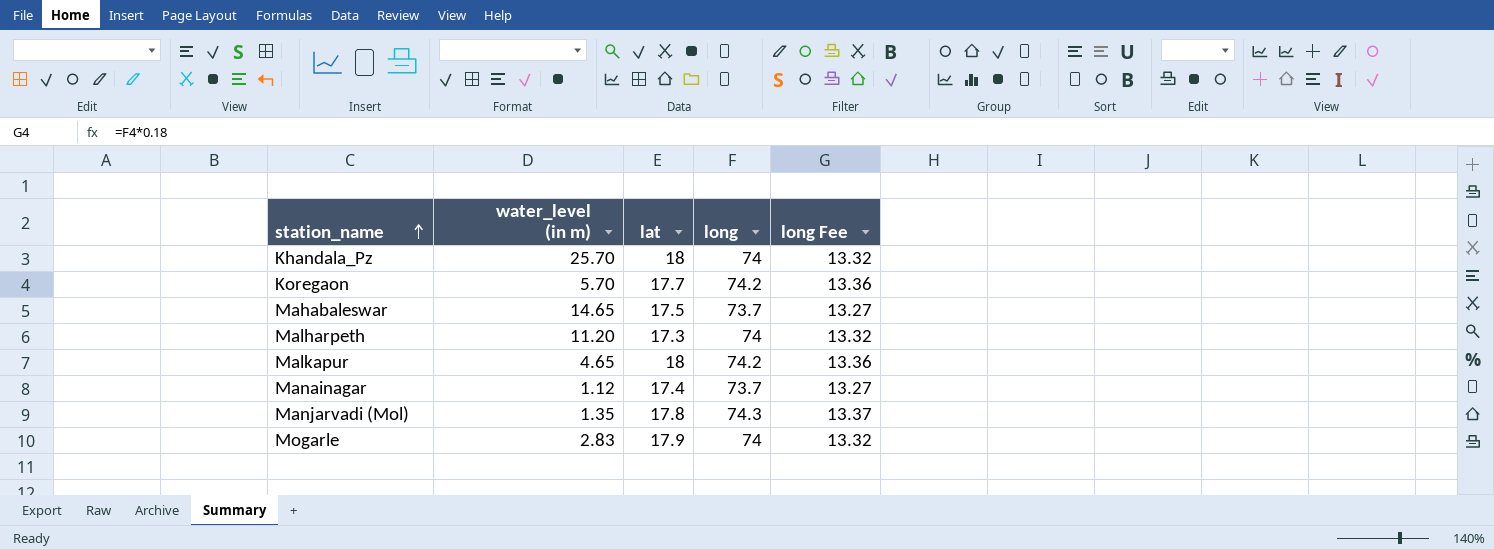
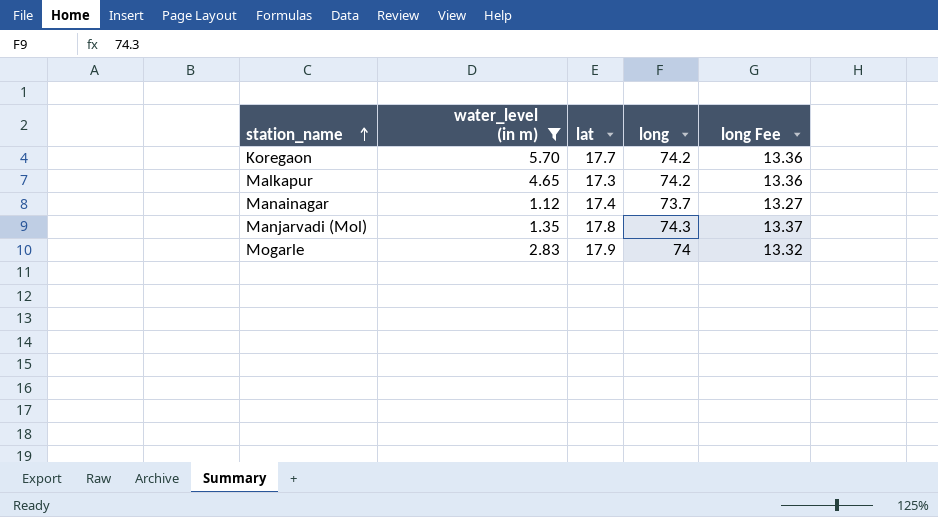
filter: none -> water_level (in m) <= 5.70
Malkapur | lat: 18 -> 17.3

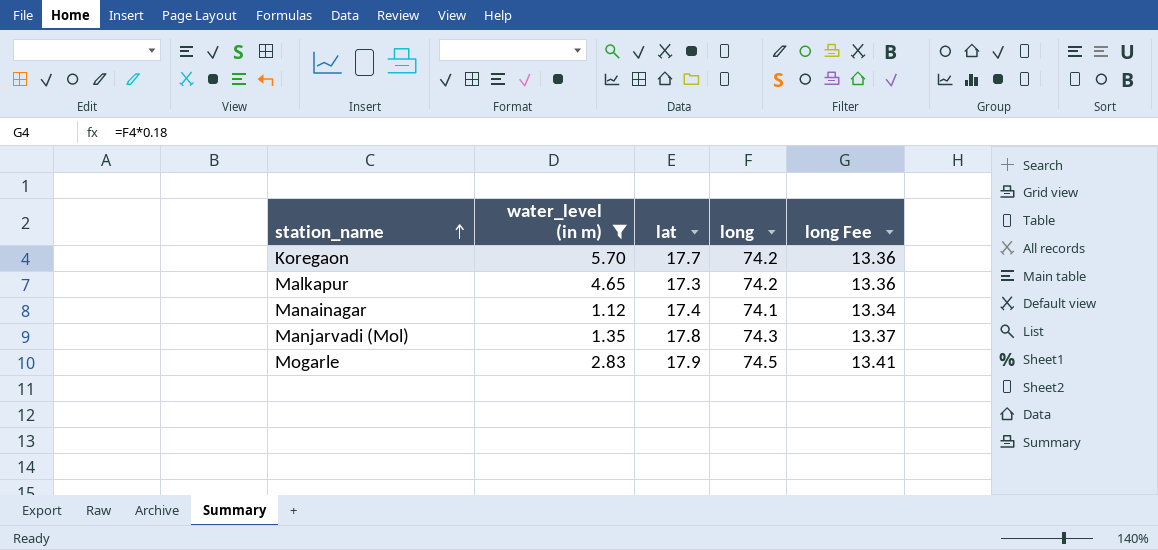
Manainagar | long: 73.7 -> 74.1
Manainagar | long Fee: 13.27 -> 13.34
Mogarle | long: 74 -> 74.5
Mogarle | long Fee: 13.32 -> 13.41

